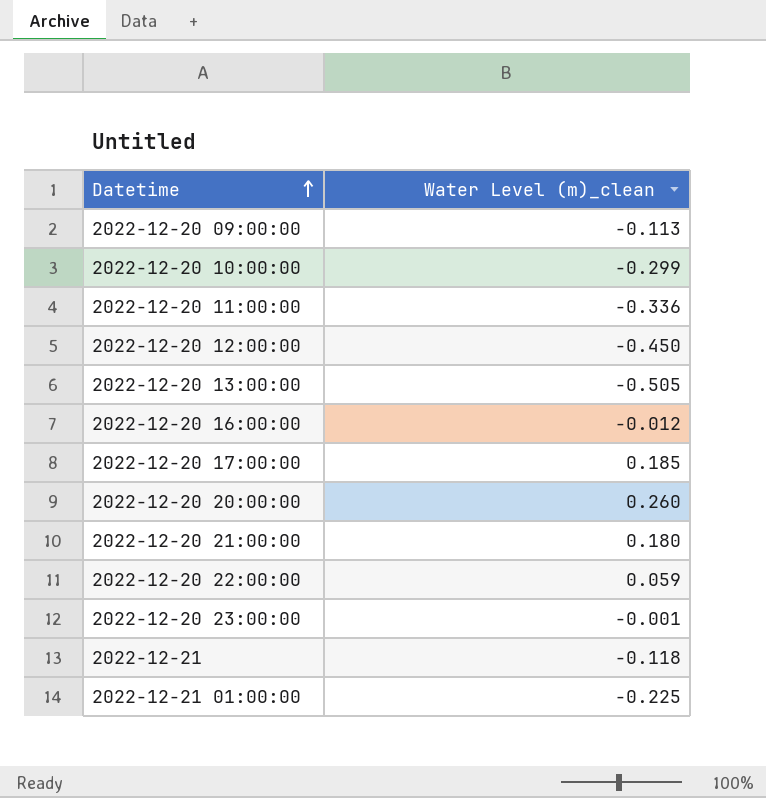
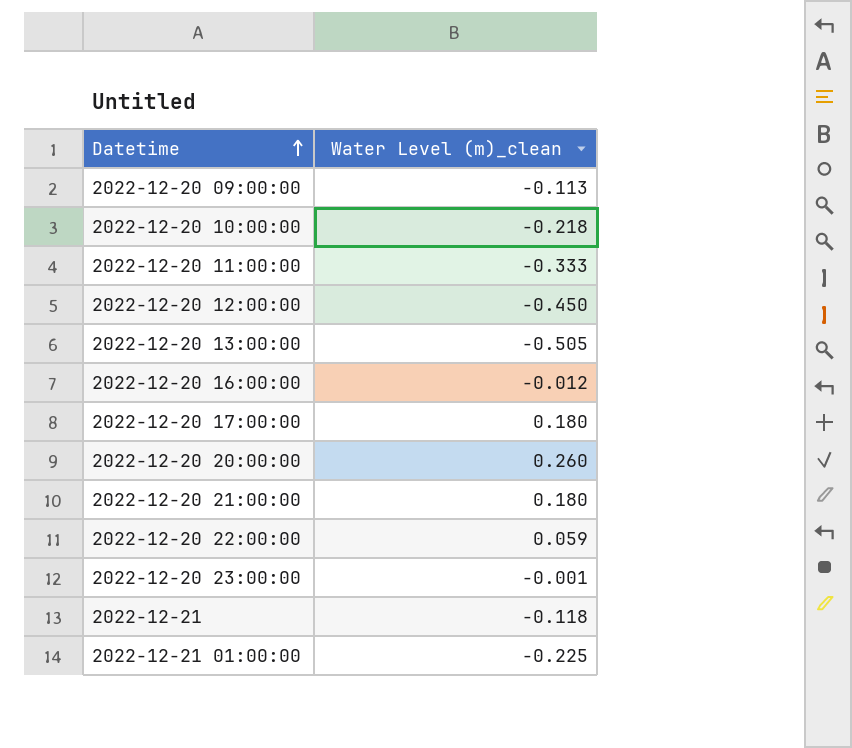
2022-12-20 10:00:00 | Water Level (m)_clean: -0.299 -> -0.218
2022-12-20 11:00:00 | Water Level (m)_clean: -0.336 -> -0.333
2022-12-20 17:00:00 | Water Level (m)_clean: 0.185 -> 0.180

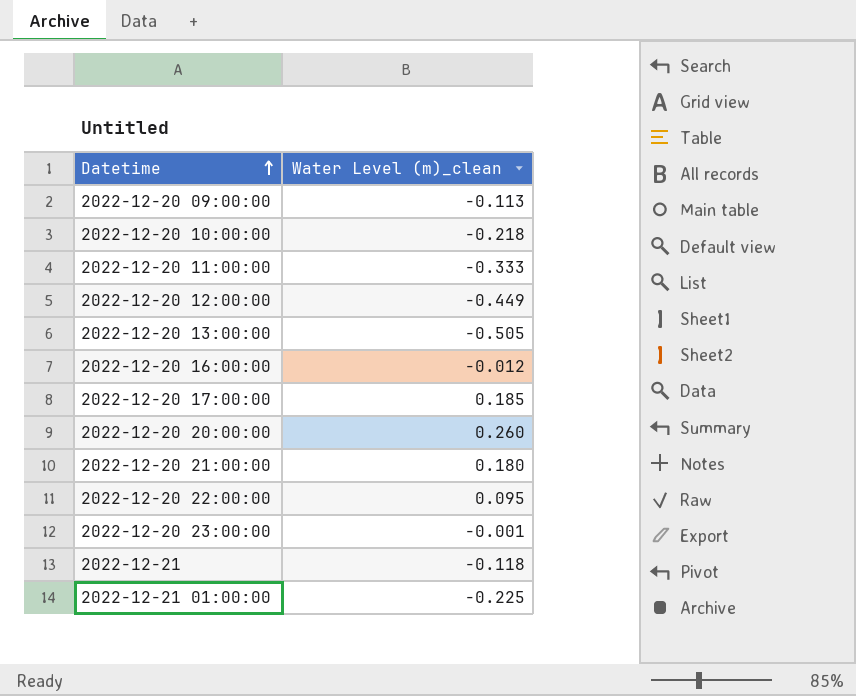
2022-12-20 12:00:00 | Water Level (m)_clean: -0.450 -> -0.449
2022-12-20 17:00:00 | Water Level (m)_clean: 0.180 -> 0.185
2022-12-20 22:00:00 | Water Level (m)_clean: 0.059 -> 0.095

